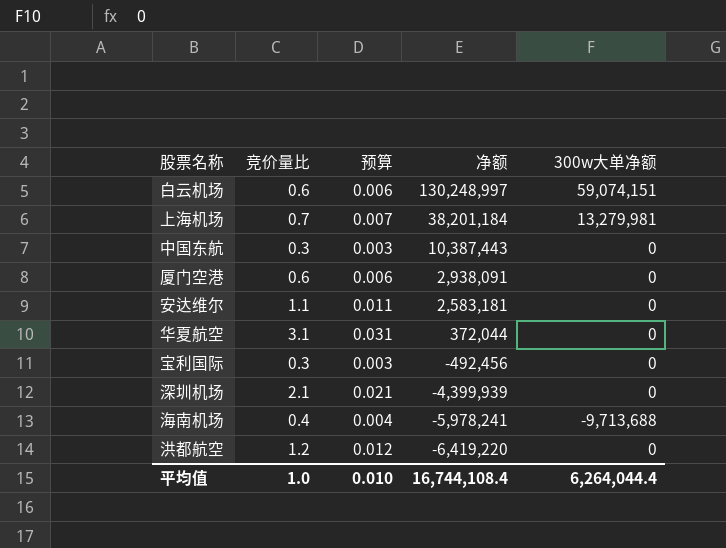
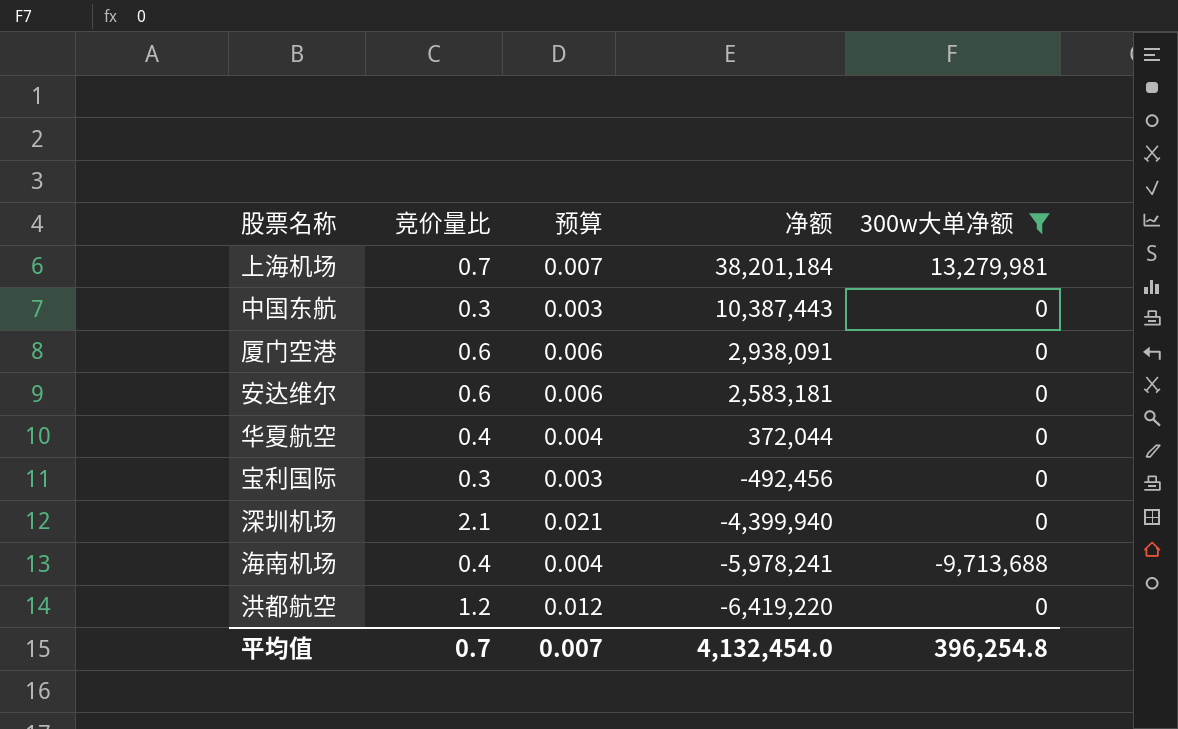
filter: none -> 300w大单净额 != 59,074,151
安达维尔 | 竞价量比: 1.1 -> 0.6
安达维尔 | 预算: 0.011 -> 0.006
华夏航空 | 竞价量比: 3.1 -> 0.4
华夏航空 | 预算: 0.031 -> 0.004
深圳机场 | 净额: -4,399,939 -> -4,399,940
平均值 | 竞价量比: 1.0 -> 0.7
平均值 | 预算: 0.010 -> 0.007
平均值 | 净额: 16,744,108.4 -> 4,132,454.0
平均值 | 300w大单净额: 6,264,044.4 -> 396,254.8

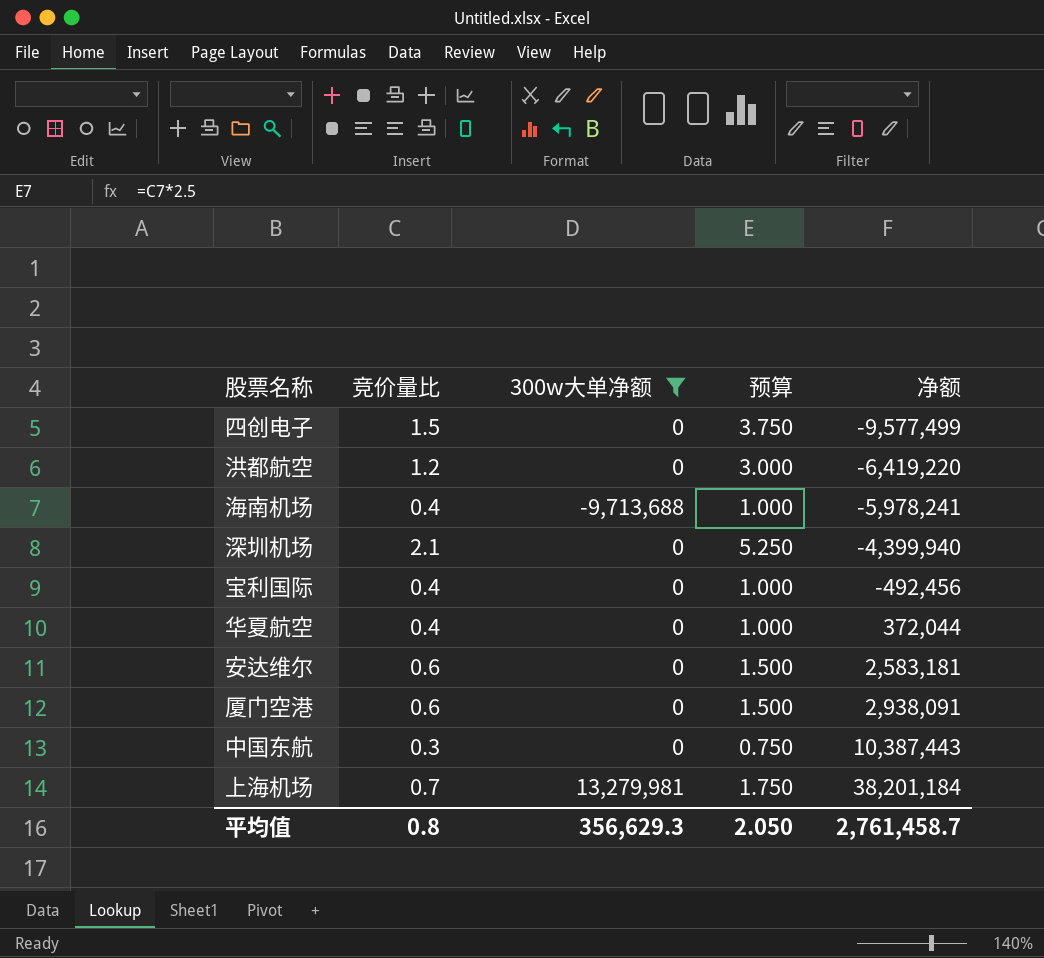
row order: 净额 descending -> 净额 ascending
column 300w大单净额 | position: 5 -> 3
column 预算 | formula: [竞价量比] * 0.01 -> [竞价量比] * 2.5
row 四创电子: none -> 1.5 | 0 | 3.750 | -9,577,499
宝利国际 | 竞价量比: 0.3 -> 0.4
平均值 | 竞价量比: 0.7 -> 0.8
平均值 | 300w大单净额: 396,254.8 -> 356,629.3
平均值 | 预算: 0.007 -> 2.050
平均值 | 净额: 4,132,454.0 -> 2,761,458.7

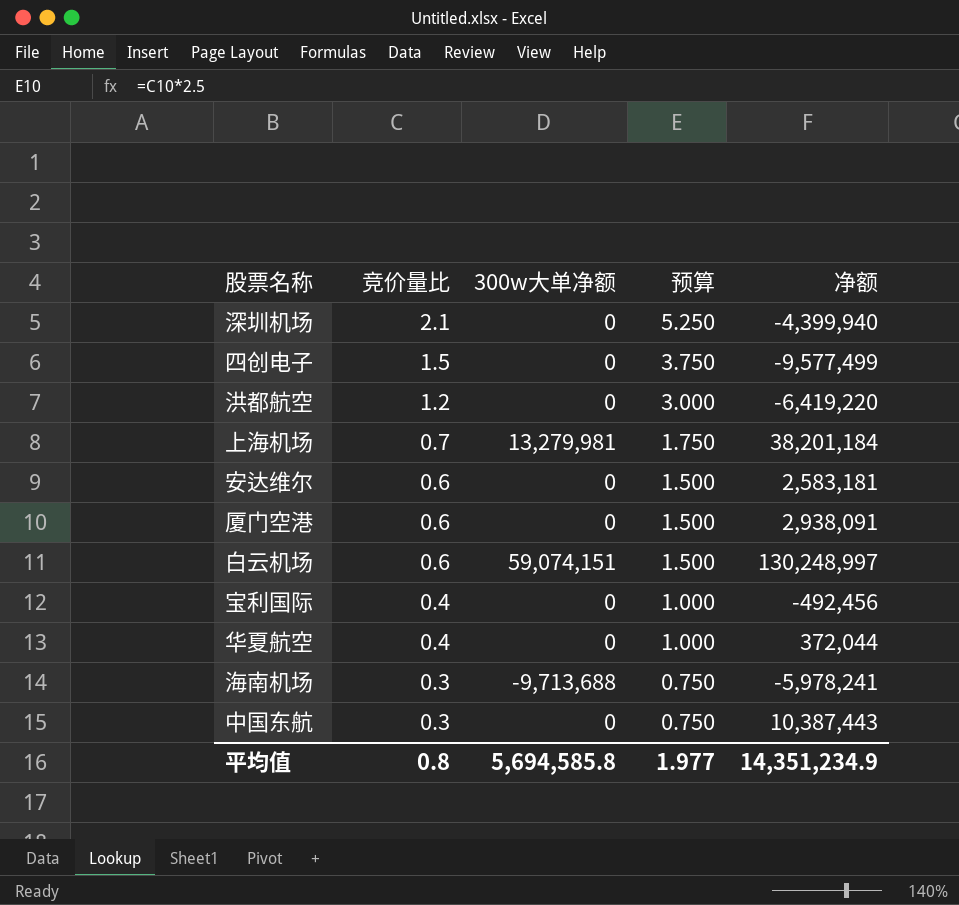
filter: 300w大单净额 != 59,074,151 -> none
row order: 净额 ascending -> 竞价量比 descending
海南机场 | 竞价量比: 0.4 -> 0.3
海南机场 | 预算: 1.000 -> 0.750
平均值 | 300w大单净额: 356,629.3 -> 5,694,585.8
平均值 | 预算: 2.050 -> 1.977
平均值 | 净额: 2,761,458.7 -> 14,351,234.9

